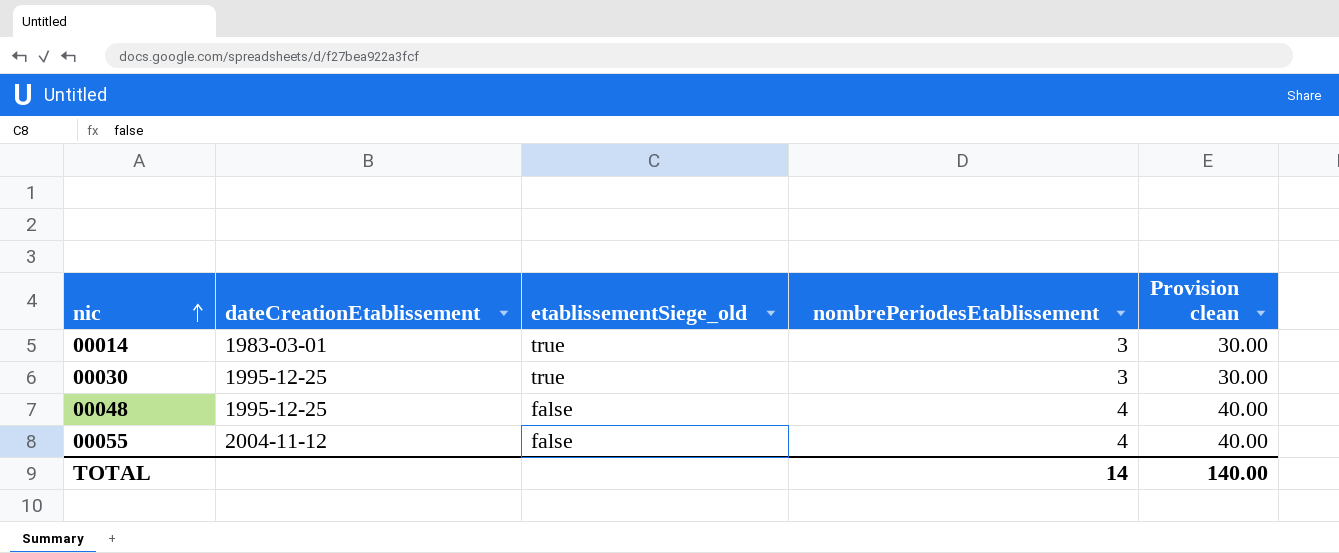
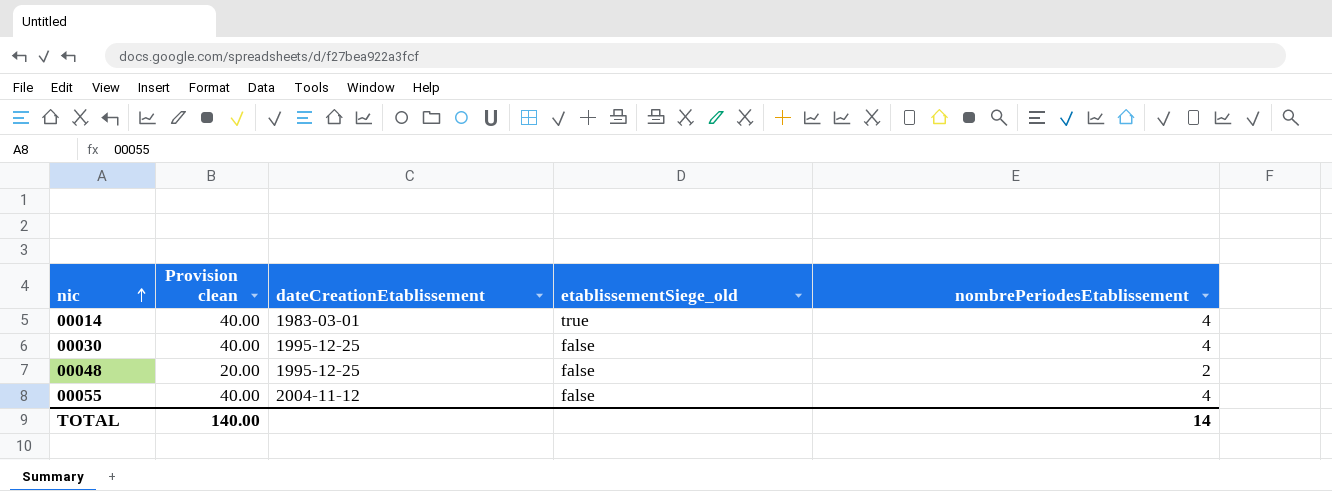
column Provision clean | position: 5 -> 2
00014 | Provision clean: 30.00 -> 40.00
00014 | nombrePeriodesEtablissement: 3 -> 4
00030 | Provision clean: 30.00 -> 40.00
00030 | etablissementSiege_old: true -> false
00030 | nombrePeriodesEtablissement: 3 -> 4
00048 | Provision clean: 40.00 -> 20.00
00048 | nombrePeriodesEtablissement: 4 -> 2

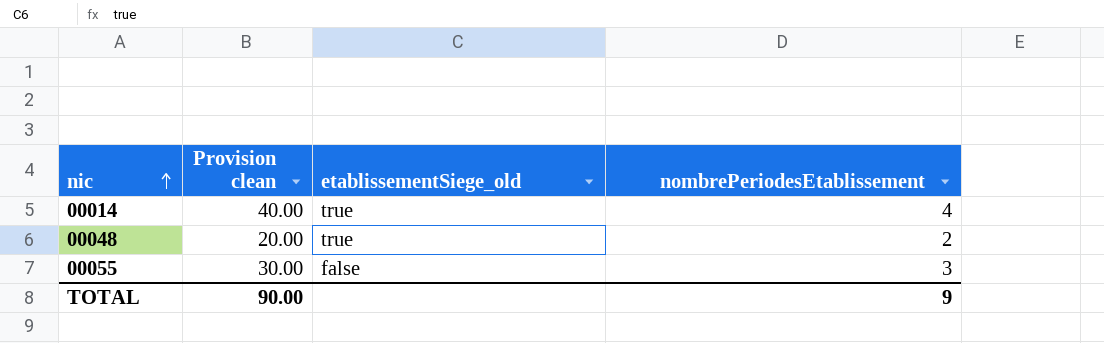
column dateCreationEtablissement | position: 3 -> none
row 00030: 40.00 | 1995-12-25 | false | 4 -> none
00048 | etablissementSiege_old: false -> true
00055 | Provision clean: 40.00 -> 30.00
00055 | nombrePeriodesEtablissement: 4 -> 3
TOTAL | Provision clean: 140.00 -> 90.00
TOTAL | nombrePeriodesEtablissement: 14 -> 9

